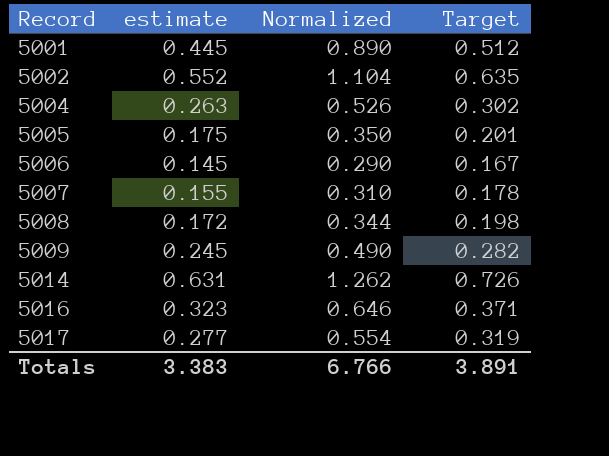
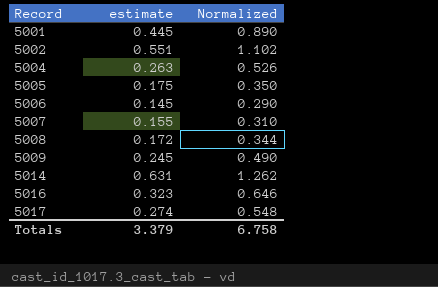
column Target | formula: [estimate] * 1.15 -> none
5002 | estimate: 0.552 -> 0.551
5002 | Normalized: 1.104 -> 1.102
5017 | estimate: 0.277 -> 0.274
5017 | Normalized: 0.554 -> 0.548
Totals | estimate: 3.383 -> 3.379
Totals | Normalized: 6.766 -> 6.758

